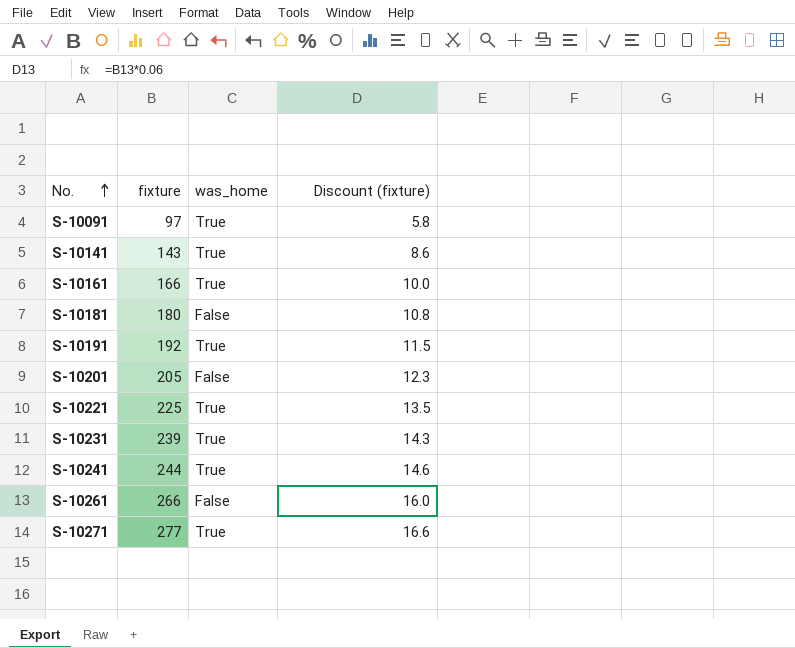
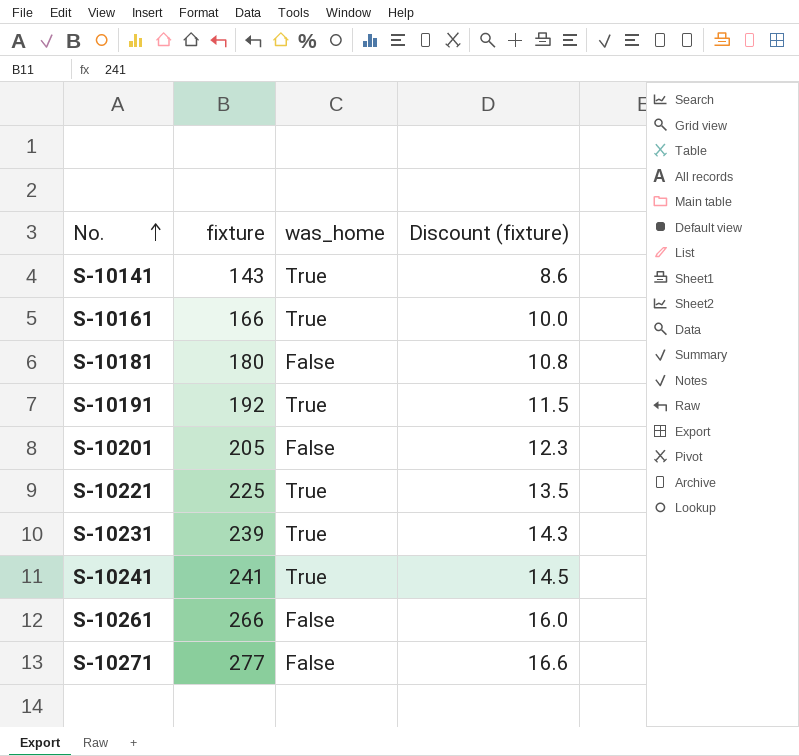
row S-10091: 97 | True | 5.8 -> none
S-10241 | fixture: 244 -> 241
S-10241 | Discount (fixture): 14.6 -> 14.5
S-10271 | was_home: True -> False

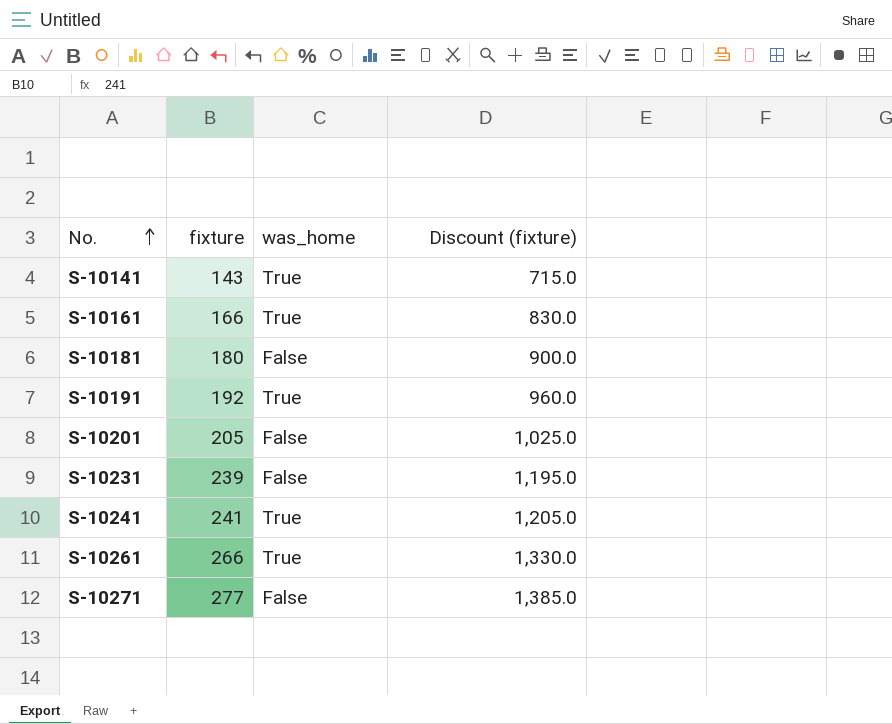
column Discount (fixture) | formula: [fixture] * 0.06 -> [fixture] * 5
row S-10221: 225 | True | 13.5 -> none
S-10231 | was_home: True -> False
S-10261 | was_home: False -> True

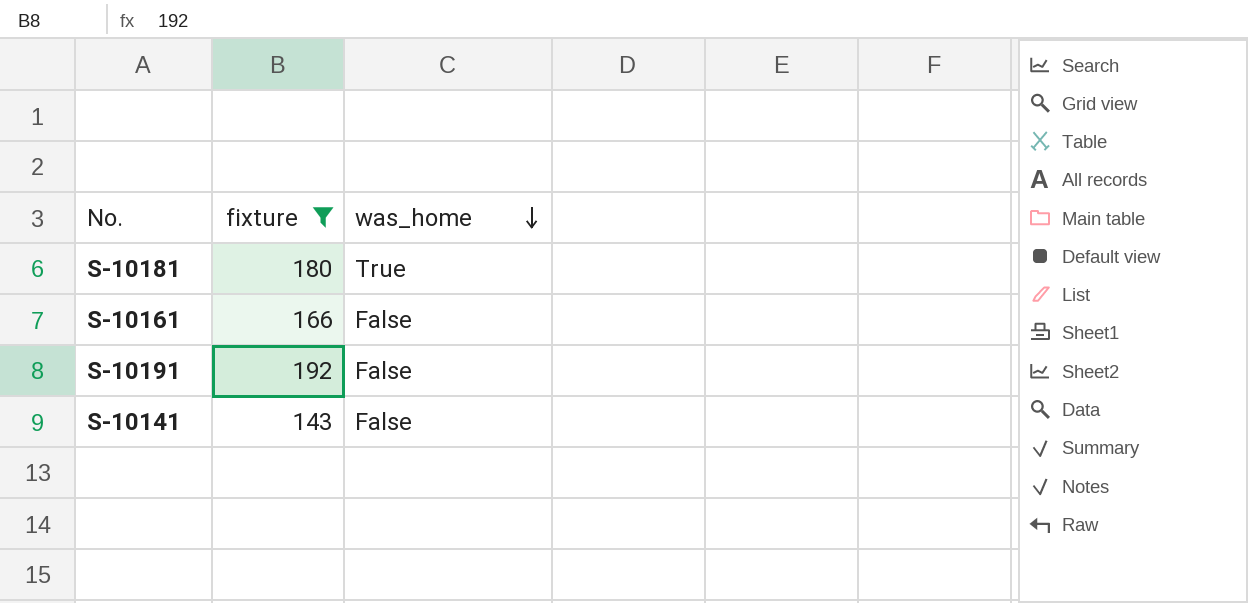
filter: none -> fixture <= 192
row order: No. ascending -> was_home descending
column Discount (fixture) | formula: [fixture] * 5 -> none
S-10181 | was_home: False -> True
S-10161 | was_home: True -> False
S-10191 | was_home: True -> False
S-10141 | was_home: True -> False

